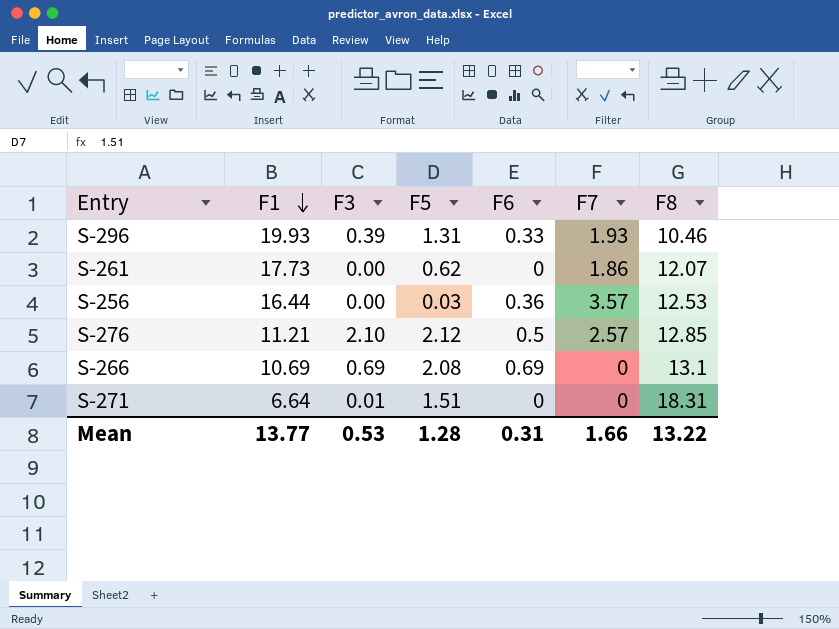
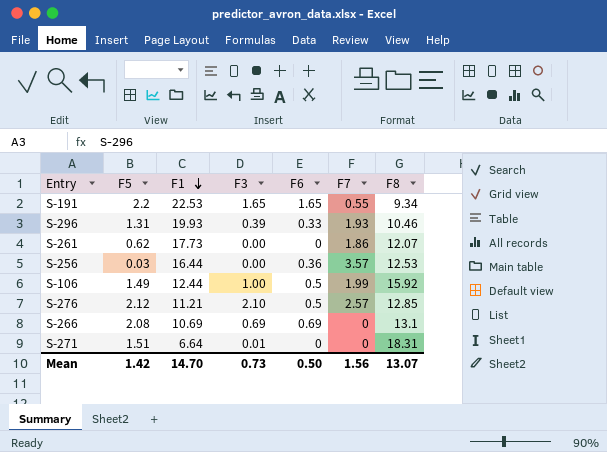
column F5 | position: 4 -> 2
row S-191: none -> 2.2 | 22.53 | 1.65 | 1.65 | 0.55 | 9.34
row S-106: none -> 1.49 | 12.44 | 1.00 | 0.5 | 1.99 | 15.92
Mean | F5: 1.28 -> 1.42
Mean | F1: 13.77 -> 14.70
Mean | F3: 0.53 -> 0.73
Mean | F6: 0.31 -> 0.50
Mean | F7: 1.66 -> 1.56
Mean | F8: 13.22 -> 13.07

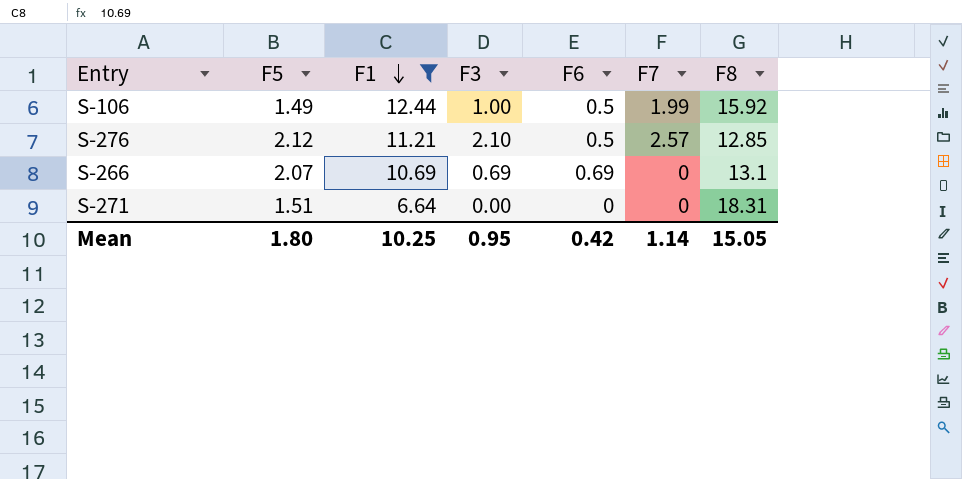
filter: none -> F1 <= 12.44
S-266 | F5: 2.08 -> 2.07
S-271 | F3: 0.01 -> 0.00
Mean | F5: 1.42 -> 1.80
Mean | F1: 14.70 -> 10.25
Mean | F3: 0.73 -> 0.95
Mean | F6: 0.50 -> 0.42
Mean | F7: 1.56 -> 1.14
Mean | F8: 13.07 -> 15.05

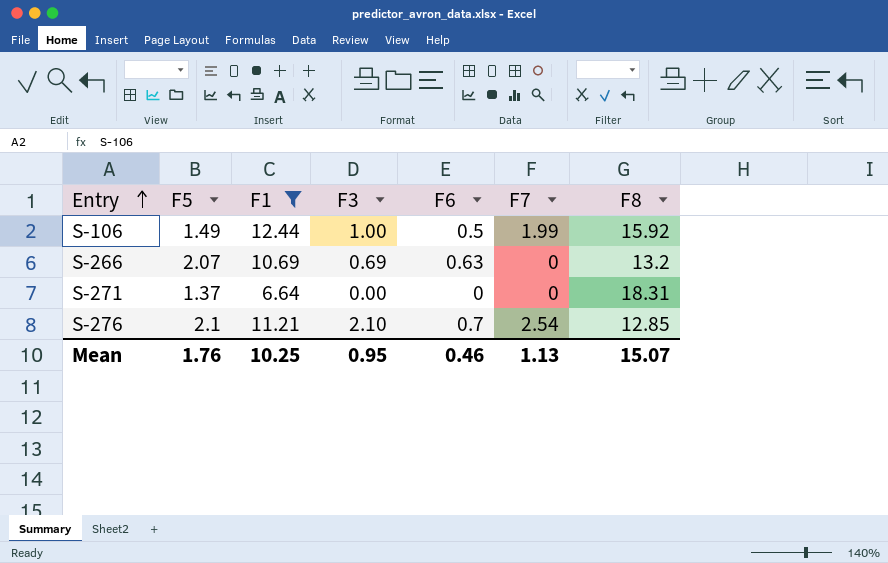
row order: F1 descending -> Entry ascending
S-266 | F6: 0.69 -> 0.63
S-266 | F8: 13.1 -> 13.2
S-271 | F5: 1.51 -> 1.37
S-276 | F5: 2.12 -> 2.1
S-276 | F6: 0.5 -> 0.7
S-276 | F7: 2.57 -> 2.54
Mean | F5: 1.80 -> 1.76
Mean | F6: 0.42 -> 0.46
Mean | F7: 1.14 -> 1.13
Mean | F8: 15.05 -> 15.07

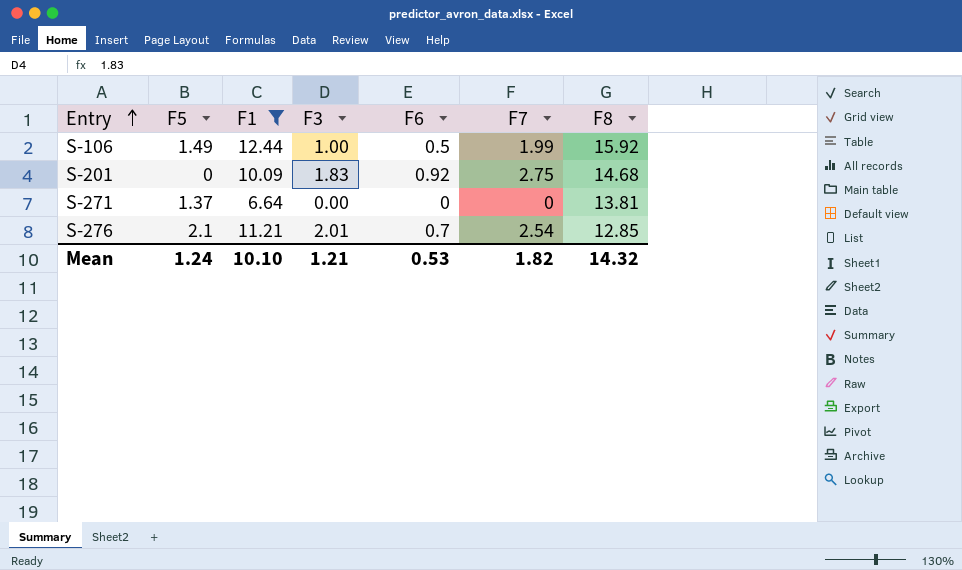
row S-266: 2.07 | 10.69 | 0.69 | 0.63 | 0 | 13.2 -> none
row S-201: none -> 0 | 10.09 | 1.83 | 0.92 | 2.75 | 14.68
S-271 | F8: 18.31 -> 13.81
S-276 | F3: 2.10 -> 2.01
Mean | F5: 1.76 -> 1.24
Mean | F1: 10.25 -> 10.10
Mean | F3: 0.95 -> 1.21
Mean | F6: 0.46 -> 0.53
Mean | F7: 1.13 -> 1.82
Mean | F8: 15.07 -> 14.32

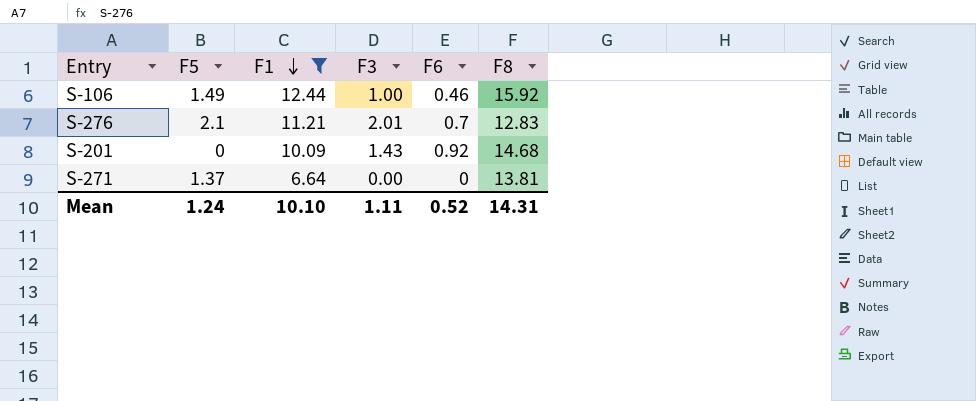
row order: Entry ascending -> F1 descending
column F7 | position: 6 -> none
S-106 | F6: 0.5 -> 0.46
S-276 | F8: 12.85 -> 12.83
S-201 | F3: 1.83 -> 1.43
Mean | F3: 1.21 -> 1.11
Mean | F6: 0.53 -> 0.52
Mean | F8: 14.32 -> 14.31

